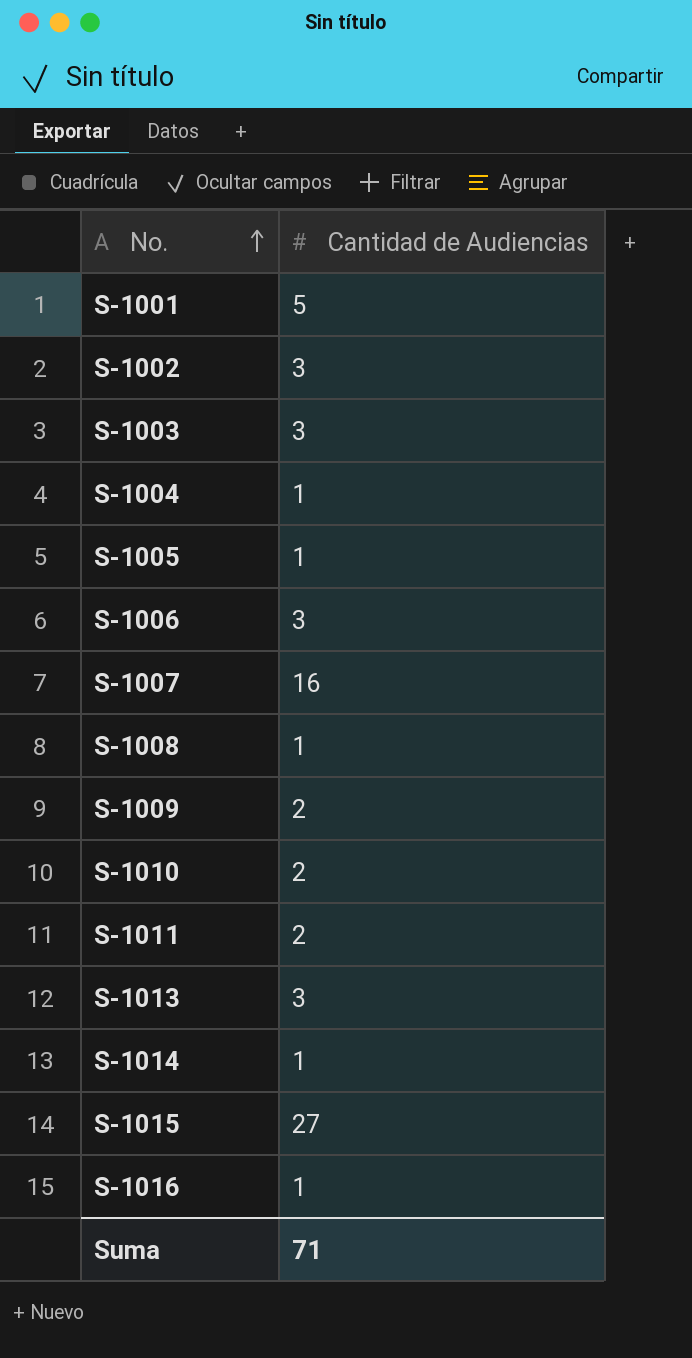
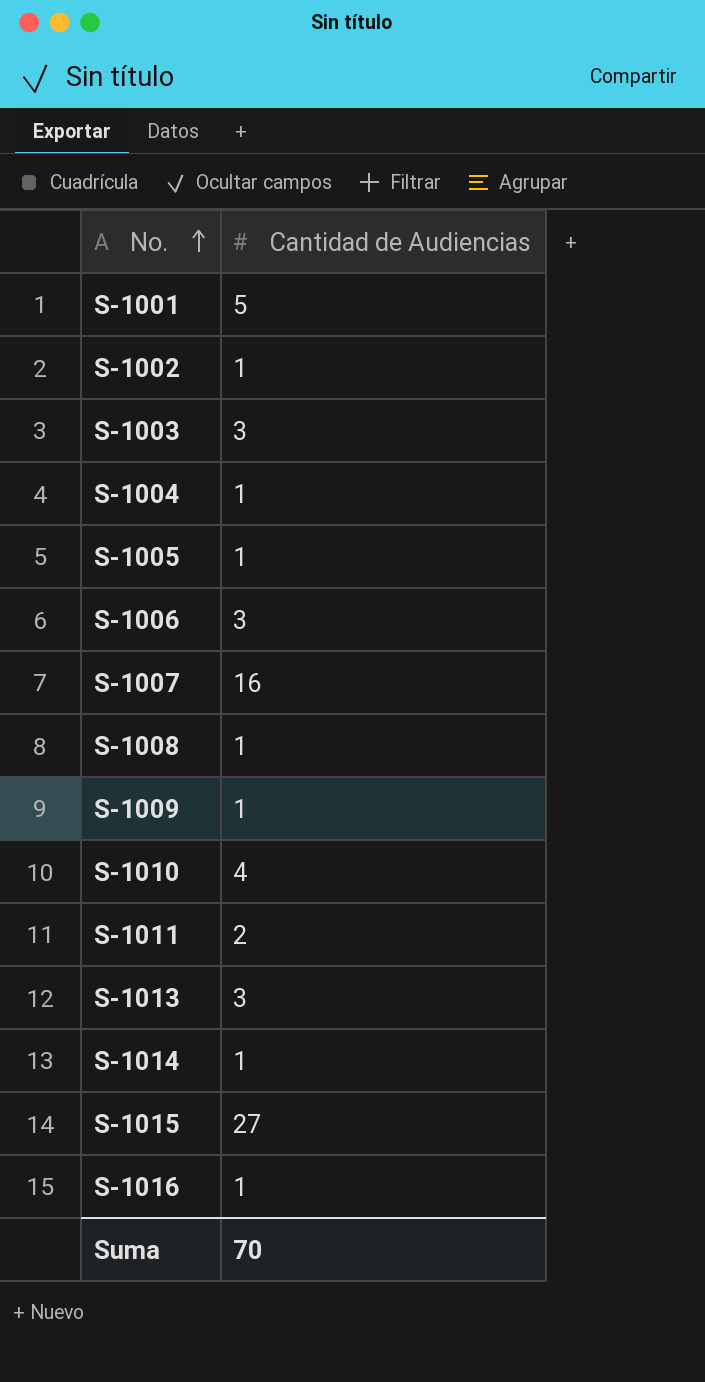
S-1002 | Cantidad de Audiencias: 3 -> 1
S-1009 | Cantidad de Audiencias: 2 -> 1
S-1010 | Cantidad de Audiencias: 2 -> 4
Suma | Cantidad de Audiencias: 71 -> 70

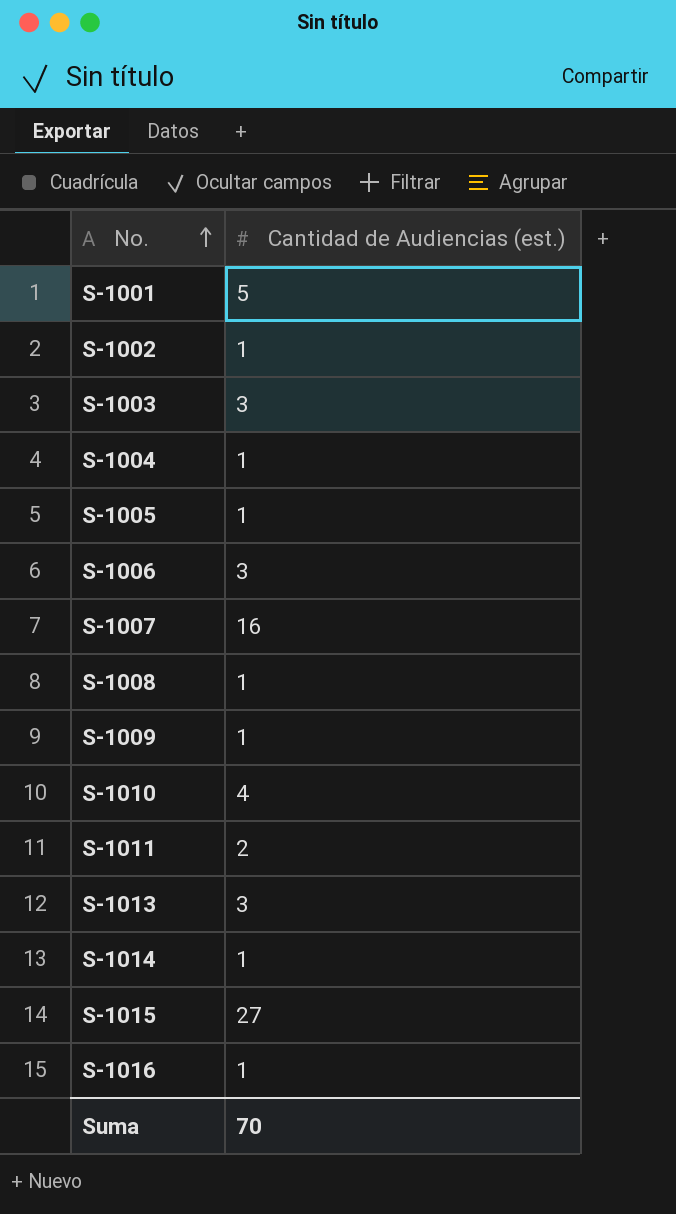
column name: Cantidad de Audiencias -> Cantidad de Audiencias (est.)

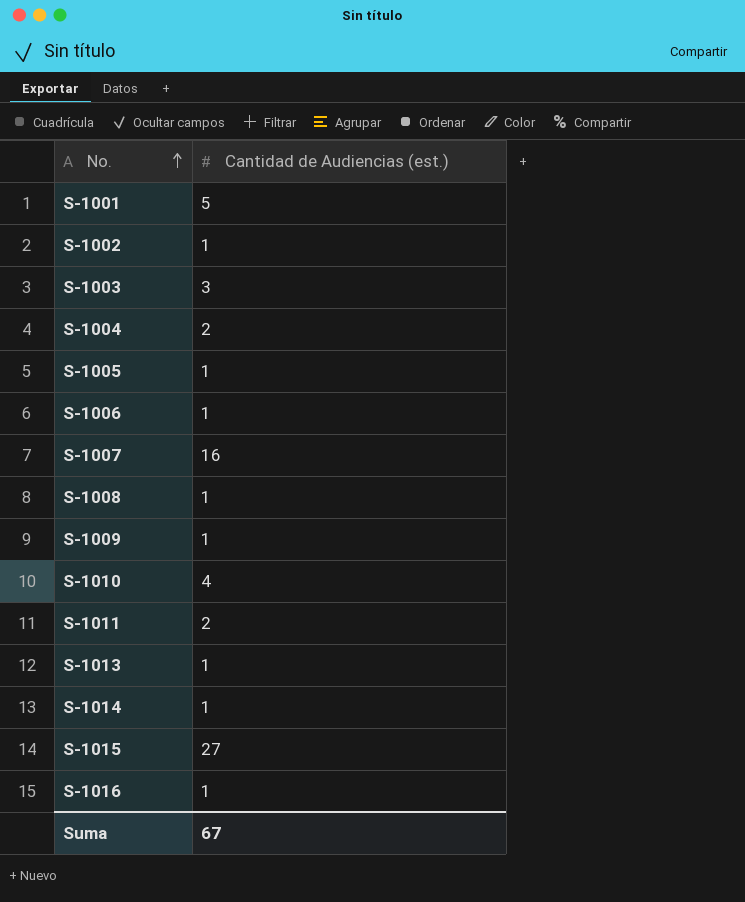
S-1004 | Cantidad de Audiencias (est.): 1 -> 2
S-1006 | Cantidad de Audiencias (est.): 3 -> 1
S-1013 | Cantidad de Audiencias (est.): 3 -> 1
Suma | Cantidad de Audiencias (est.): 70 -> 67

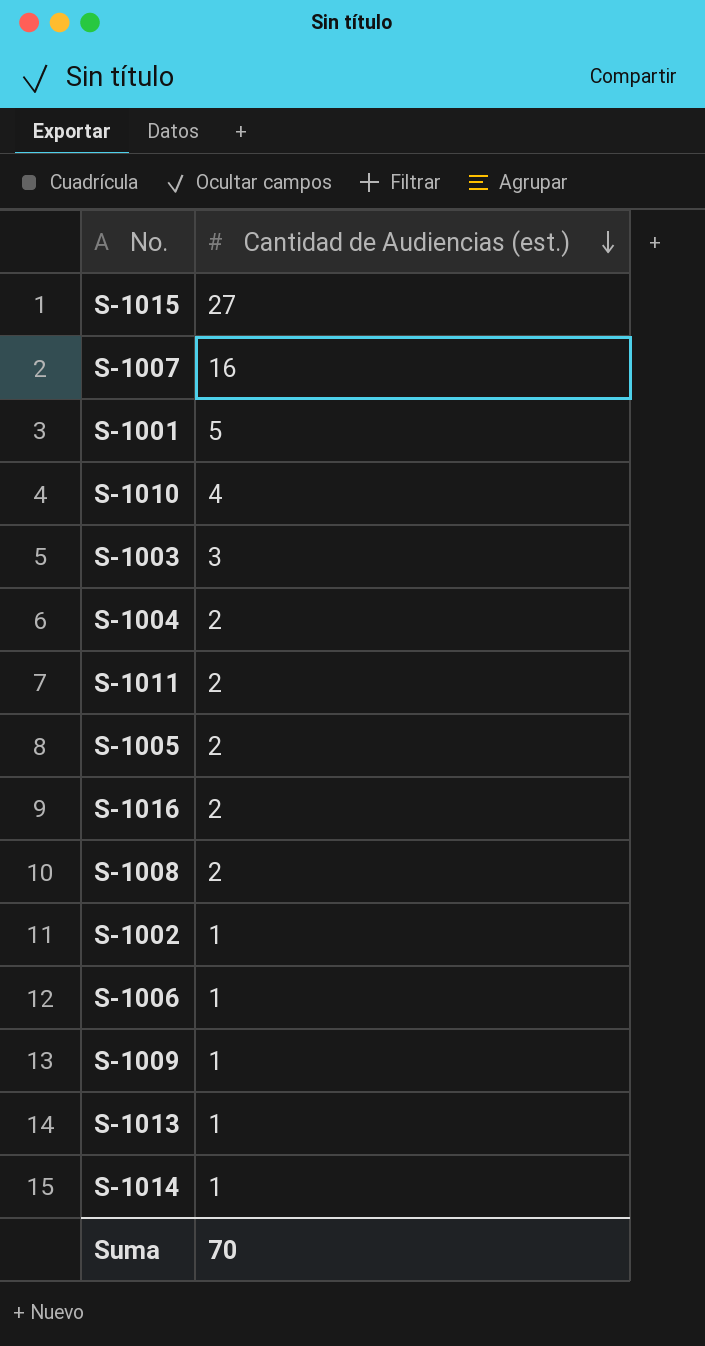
row order: No. ascending -> Cantidad de Audiencias (est.) descending
S-1005 | Cantidad de Audiencias (est.): 1 -> 2
S-1016 | Cantidad de Audiencias (est.): 1 -> 2
S-1008 | Cantidad de Audiencias (est.): 1 -> 2
Suma | Cantidad de Audiencias (est.): 67 -> 70

